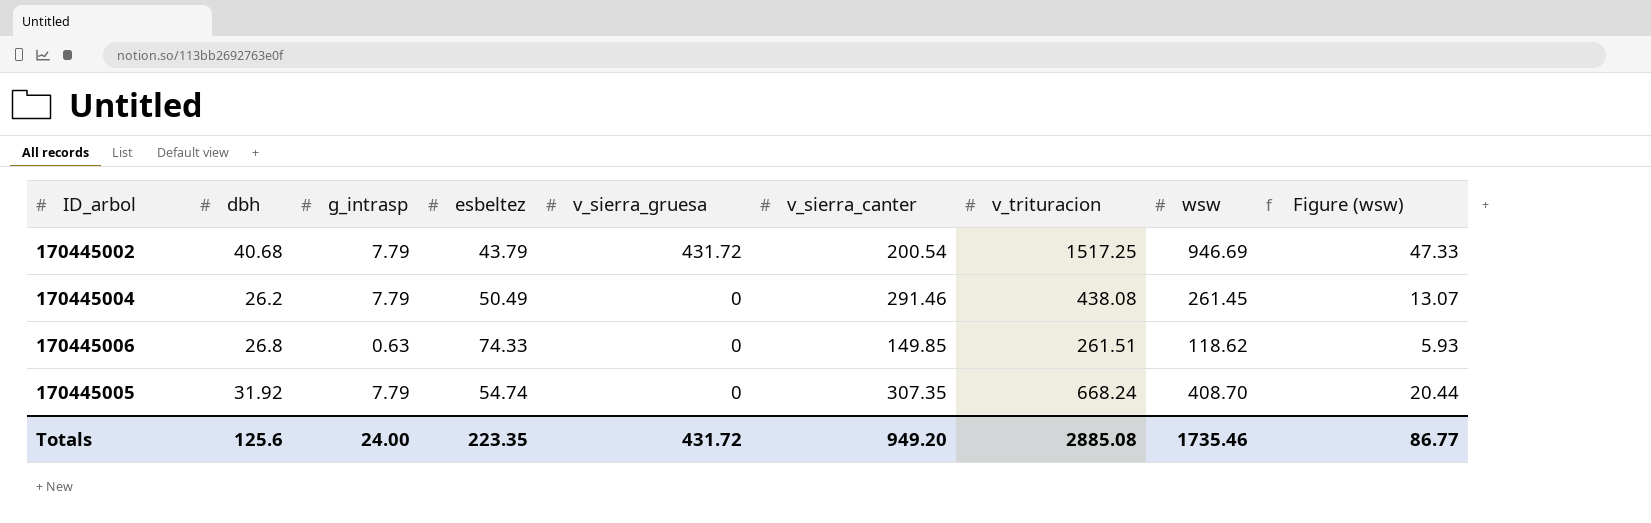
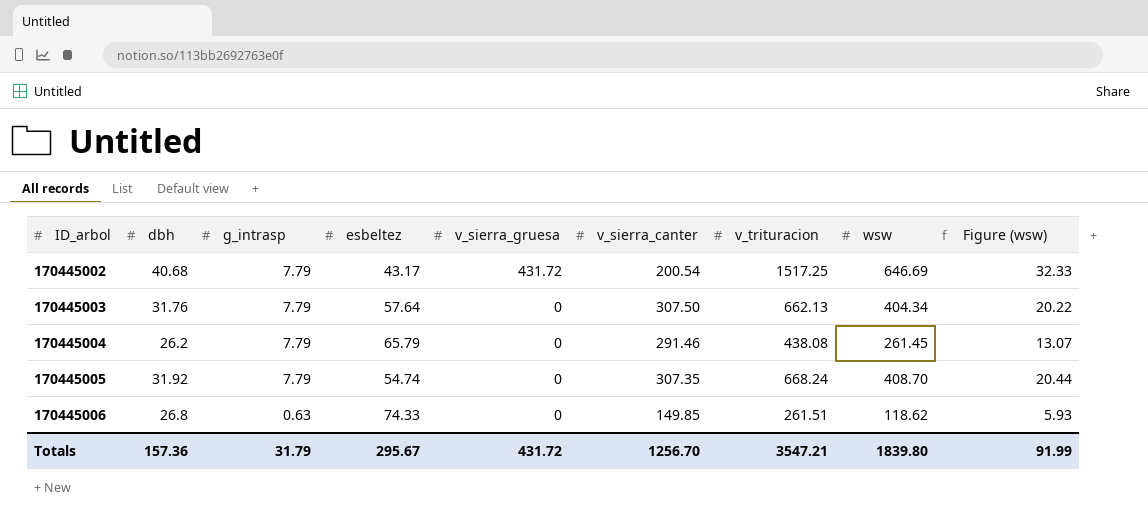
row order: v_sierra_gruesa descending -> ID_arbol ascending
170445002 | esbeltez: 43.79 -> 43.17
170445002 | wsw: 946.69 -> 646.69
170445002 | Figure (wsw): 47.33 -> 32.33
row 170445003: none -> 31.76 | 7.79 | 57.64 | 0 | 307.50 | 662.13 | 404.34 | 20.22
170445004 | esbeltez: 50.49 -> 65.79
Totals | dbh: 125.6 -> 157.36
Totals | g_intrasp: 24.00 -> 31.79
Totals | esbeltez: 223.35 -> 295.67
Totals | v_sierra_canter: 949.20 -> 1256.70
Totals | v_trituracion: 2885.08 -> 3547.21
Totals | wsw: 1735.46 -> 1839.80
Totals | Figure (wsw): 86.77 -> 91.99

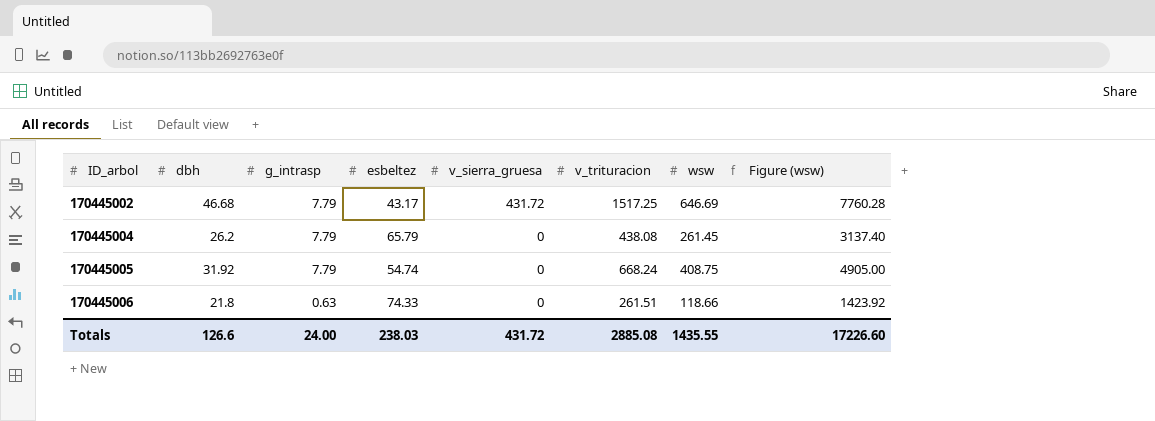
column v_sierra_canter | position: 6 -> none
column Figure (wsw) | formula: [wsw] * 0.05 -> [wsw] * 12
row 170445003: 31.76 | 7.79 | 57.64 | 0 | 307.50 | 662.13 | 404.34 | 20.22 -> none
170445002 | dbh: 40.68 -> 46.68
170445005 | wsw: 408.70 -> 408.75
170445006 | dbh: 26.8 -> 21.8
170445006 | wsw: 118.62 -> 118.66
Totals | dbh: 157.36 -> 126.6
Totals | g_intrasp: 31.79 -> 24.00
Totals | esbeltez: 295.67 -> 238.03
Totals | v_trituracion: 3547.21 -> 2885.08
Totals | wsw: 1839.80 -> 1435.55
Totals | Figure (wsw): 91.99 -> 17226.60

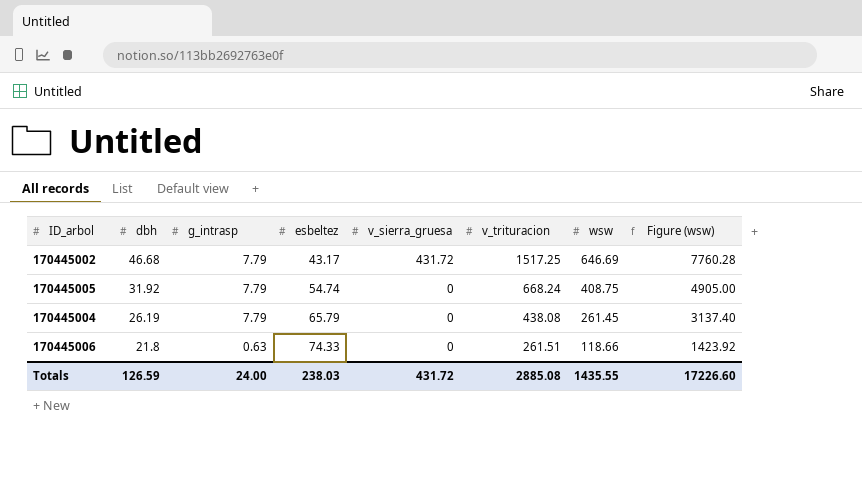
row order: ID_arbol ascending -> dbh descending
170445004 | dbh: 26.2 -> 26.19
Totals | dbh: 126.6 -> 126.59

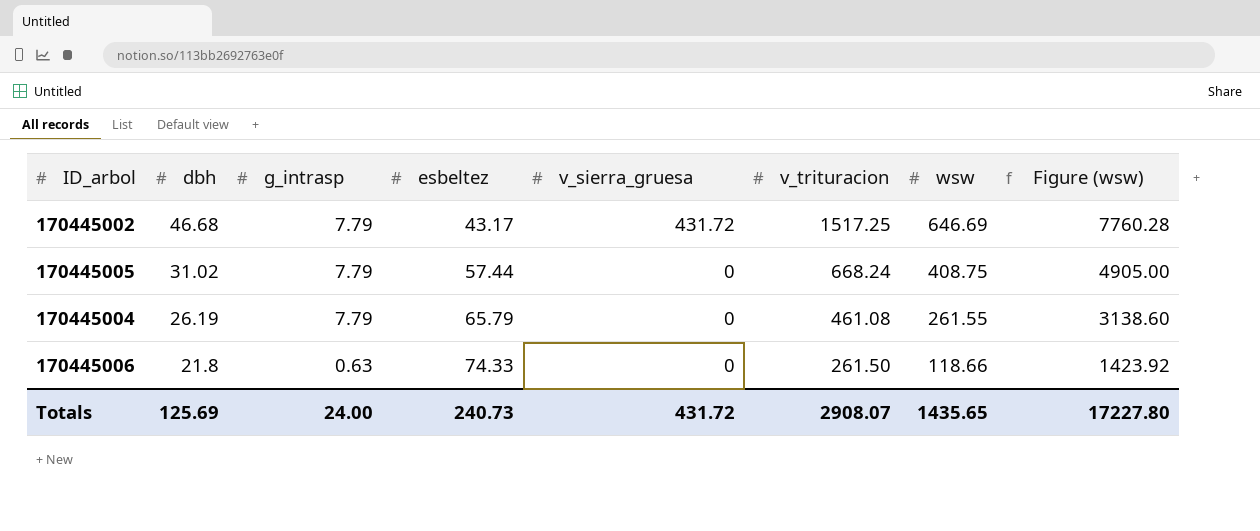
170445005 | dbh: 31.92 -> 31.02
170445005 | esbeltez: 54.74 -> 57.44
170445004 | v_trituracion: 438.08 -> 461.08
170445004 | wsw: 261.45 -> 261.55
170445004 | Figure (wsw): 3137.40 -> 3138.60
170445006 | v_trituracion: 261.51 -> 261.50
Totals | dbh: 126.59 -> 125.69
Totals | esbeltez: 238.03 -> 240.73
Totals | v_trituracion: 2885.08 -> 2908.07
Totals | wsw: 1435.55 -> 1435.65
Totals | Figure (wsw): 17226.60 -> 17227.80

